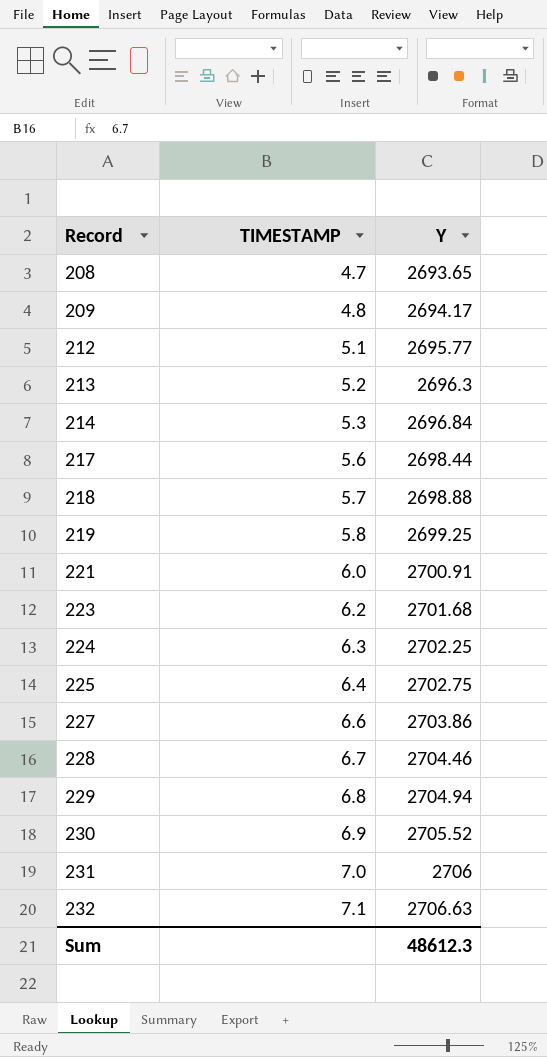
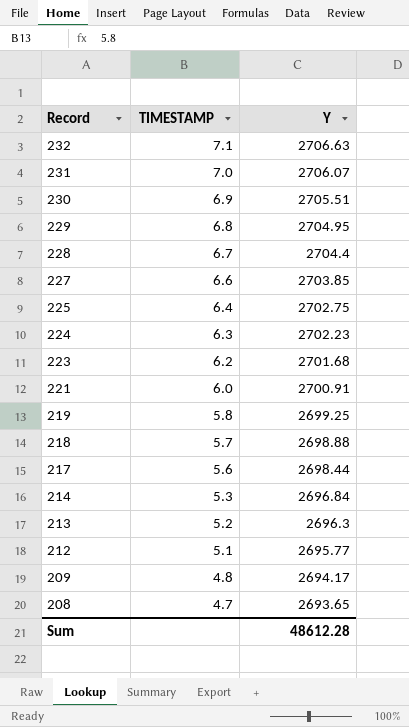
row order: Record ascending -> Record descending
231 | Y: 2706 -> 2706.07
230 | Y: 2705.52 -> 2705.51
229 | Y: 2704.94 -> 2704.95
228 | Y: 2704.46 -> 2704.4
227 | Y: 2703.86 -> 2703.85
224 | Y: 2702.25 -> 2702.23
Sum | Y: 48612.3 -> 48612.28

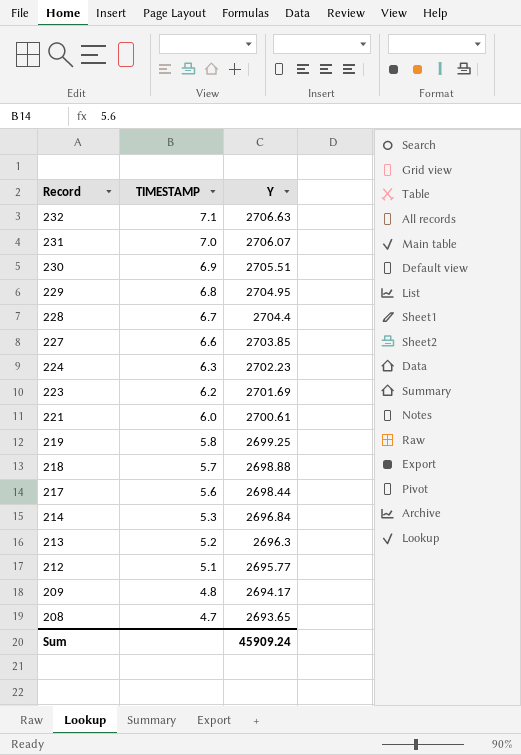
row 225: 6.4 | 2702.75 -> none
223 | Y: 2701.68 -> 2701.69
221 | Y: 2700.91 -> 2700.61
Sum | Y: 48612.28 -> 45909.24

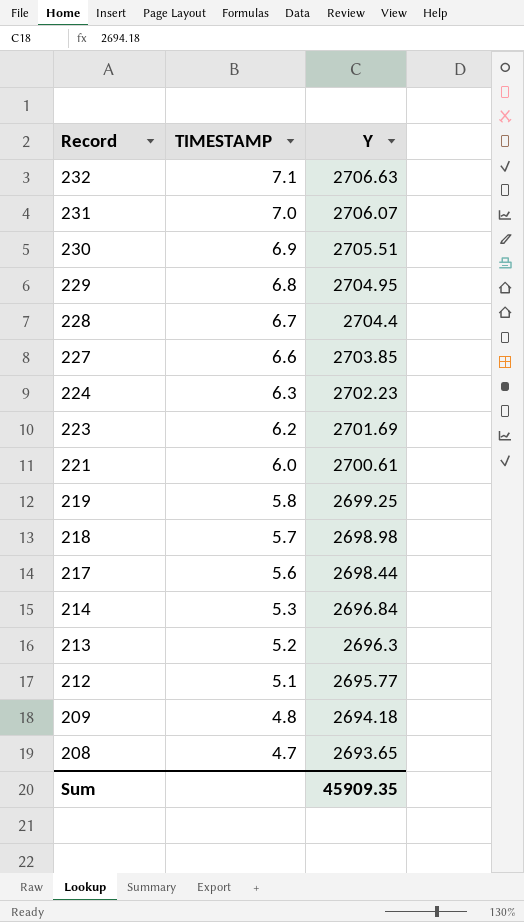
218 | Y: 2698.88 -> 2698.98
209 | Y: 2694.17 -> 2694.18
Sum | Y: 45909.24 -> 45909.35

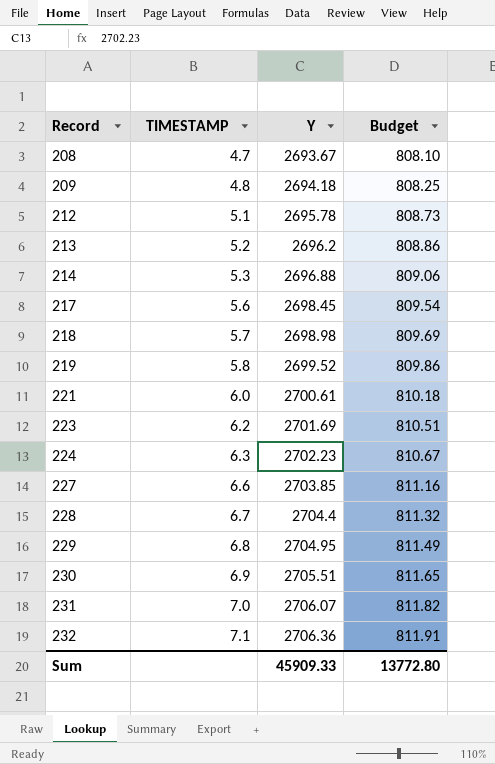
row order: Record descending -> Record ascending
column Budget | formula: none -> [Y] * 0.3
208 | Y: 2693.65 -> 2693.67
212 | Y: 2695.77 -> 2695.78
213 | Y: 2696.3 -> 2696.2
214 | Y: 2696.84 -> 2696.88
217 | Y: 2698.44 -> 2698.45
219 | Y: 2699.25 -> 2699.52
232 | Y: 2706.63 -> 2706.36
Sum | Y: 45909.35 -> 45909.33

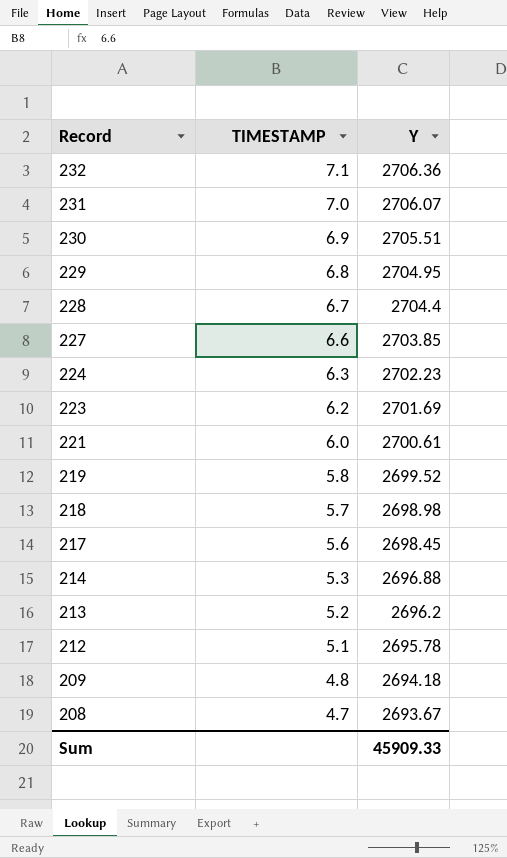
row order: Record ascending -> Record descending
column Budget | formula: [Y] * 0.3 -> none

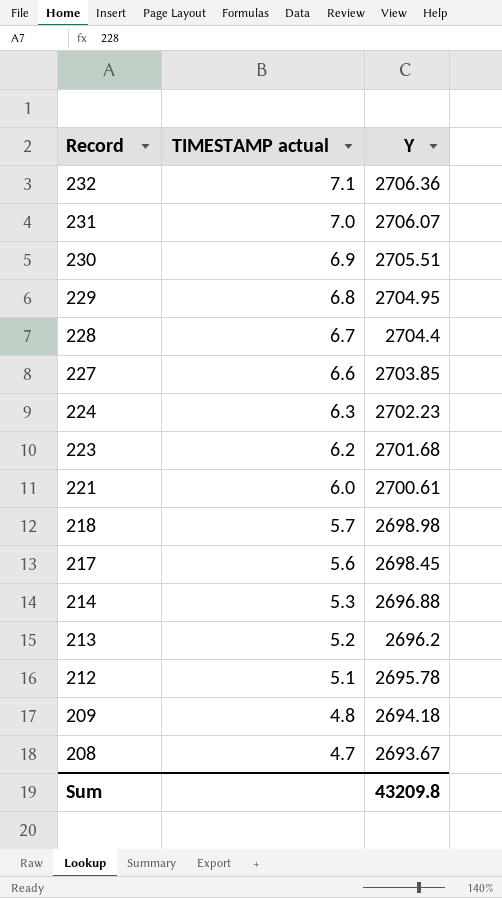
column name: TIMESTAMP -> TIMESTAMP actual
row 219: 5.8 | 2699.52 -> none
223 | Y: 2701.69 -> 2701.68
Sum | Y: 45909.33 -> 43209.8

